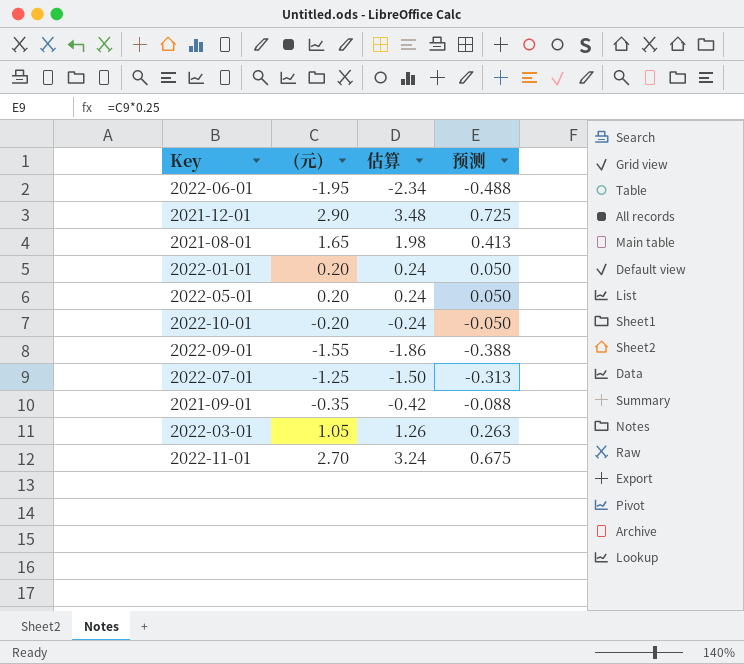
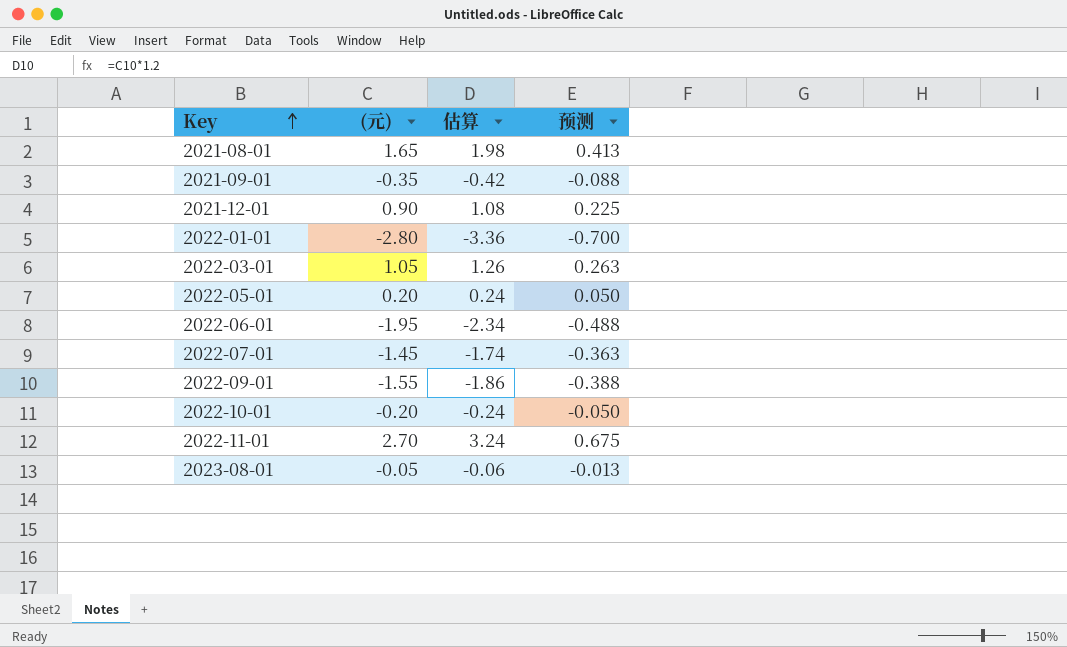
row order: none -> Key ascending
2021-12-01 | (元): 2.90 -> 0.90
2021-12-01 | 估算: 3.48 -> 1.08
2021-12-01 | 预测: 0.725 -> 0.225
2022-01-01 | (元): 0.20 -> -2.80
2022-01-01 | 估算: 0.24 -> -3.36
2022-01-01 | 预测: 0.050 -> -0.700
2022-07-01 | (元): -1.25 -> -1.45
2022-07-01 | 估算: -1.50 -> -1.74
2022-07-01 | 预测: -0.313 -> -0.363
row 2023-08-01: none -> -0.05 | -0.06 | -0.013

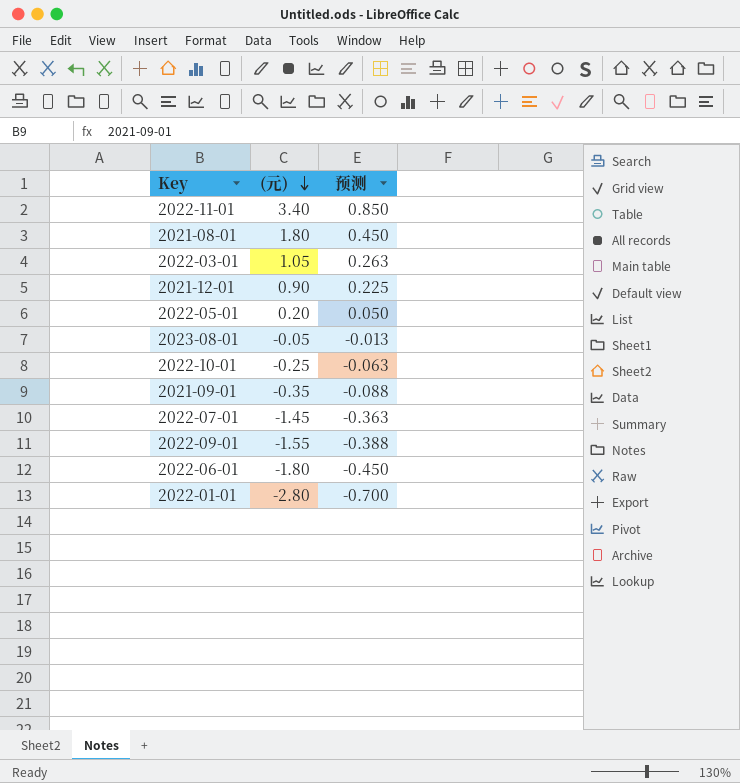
row order: Key ascending -> (元) descending
column 估算 | formula: [(元)] * 1.2 -> none
2022-11-01 | (元): 2.70 -> 3.40
2022-11-01 | 预测: 0.675 -> 0.850
2021-08-01 | (元): 1.65 -> 1.80
2021-08-01 | 预测: 0.413 -> 0.450
2022-10-01 | (元): -0.20 -> -0.25
2022-10-01 | 预测: -0.050 -> -0.063
2022-06-01 | (元): -1.95 -> -1.80
2022-06-01 | 预测: -0.488 -> -0.450

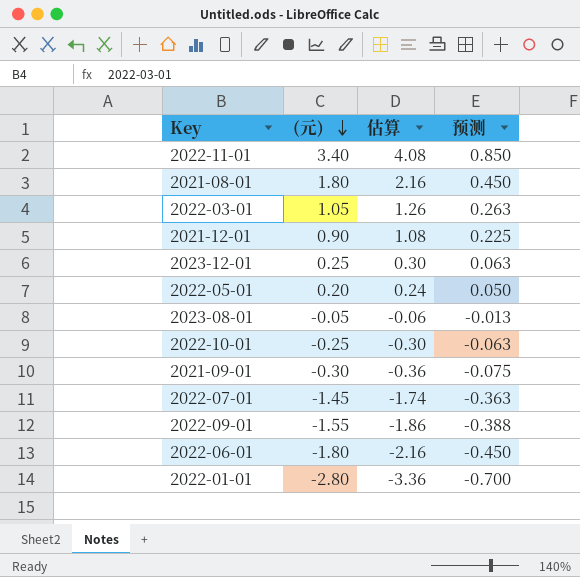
column 估算 | formula: none -> [(元)] * 1.2
row 2023-12-01: none -> 0.25 | 0.30 | 0.063
2021-09-01 | (元): -0.35 -> -0.30
2021-09-01 | 预测: -0.088 -> -0.075

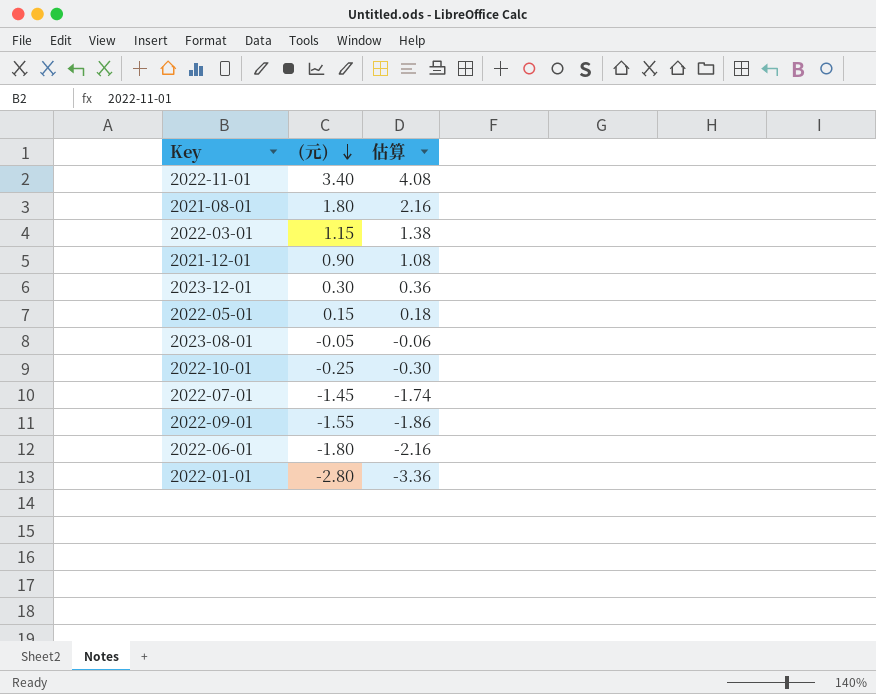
column 预测 | formula: [(元)] * 0.25 -> none
row 2021-09-01: -0.30 | -0.36 | -0.075 -> none
2022-03-01 | (元): 1.05 -> 1.15
2022-03-01 | 估算: 1.26 -> 1.38
2023-12-01 | (元): 0.25 -> 0.30
2023-12-01 | 估算: 0.30 -> 0.36
2022-05-01 | (元): 0.20 -> 0.15
2022-05-01 | 估算: 0.24 -> 0.18

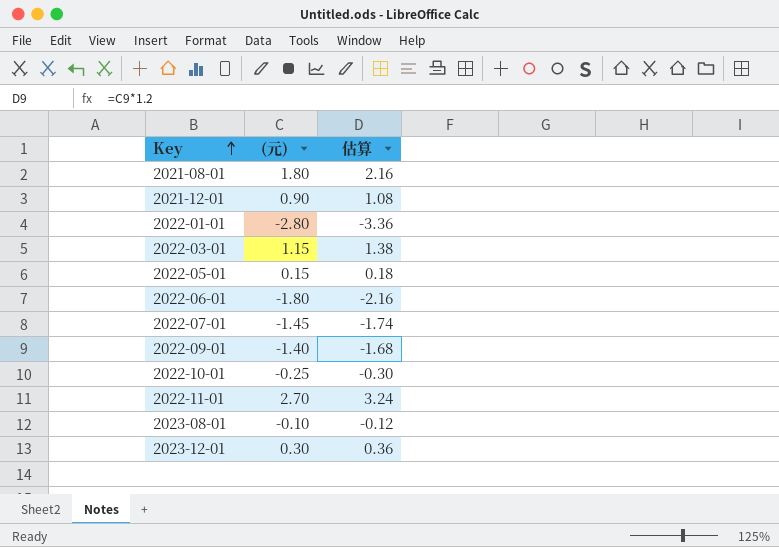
row order: (元) descending -> Key ascending
2022-09-01 | (元): -1.55 -> -1.40
2022-09-01 | 估算: -1.86 -> -1.68
2022-11-01 | (元): 3.40 -> 2.70
2022-11-01 | 估算: 4.08 -> 3.24
2023-08-01 | (元): -0.05 -> -0.10
2023-08-01 | 估算: -0.06 -> -0.12

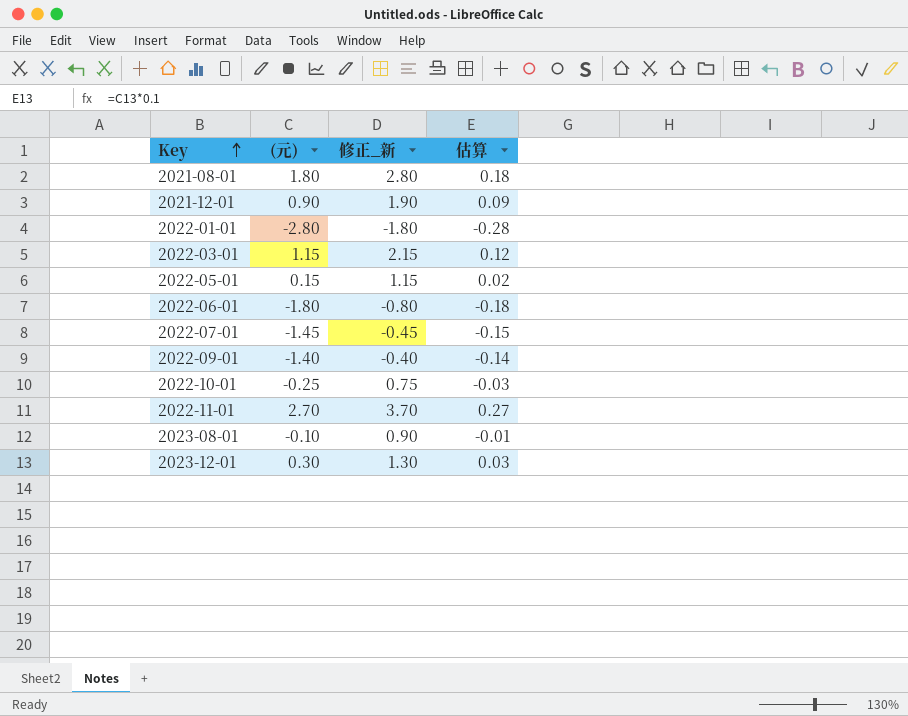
column 修正_新 | formula: none -> [(元)] + 1
column 估算 | formula: [(元)] * 1.2 -> [(元)] * 0.1

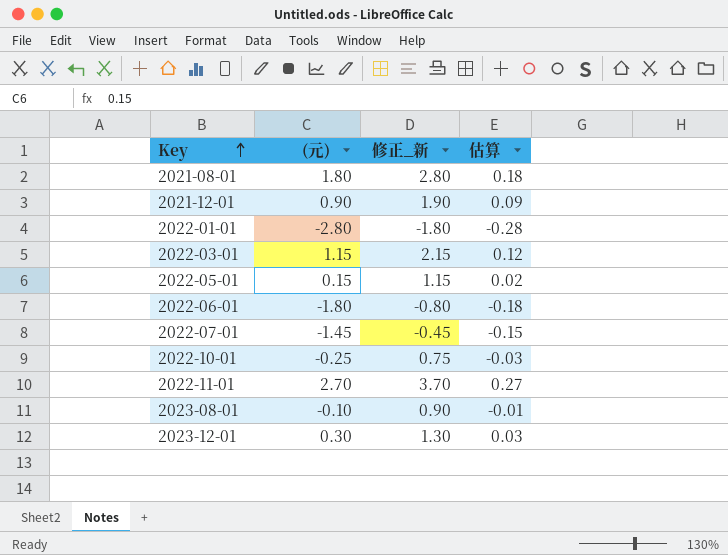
row 2022-09-01: -1.40 | -0.40 | -0.14 -> none

